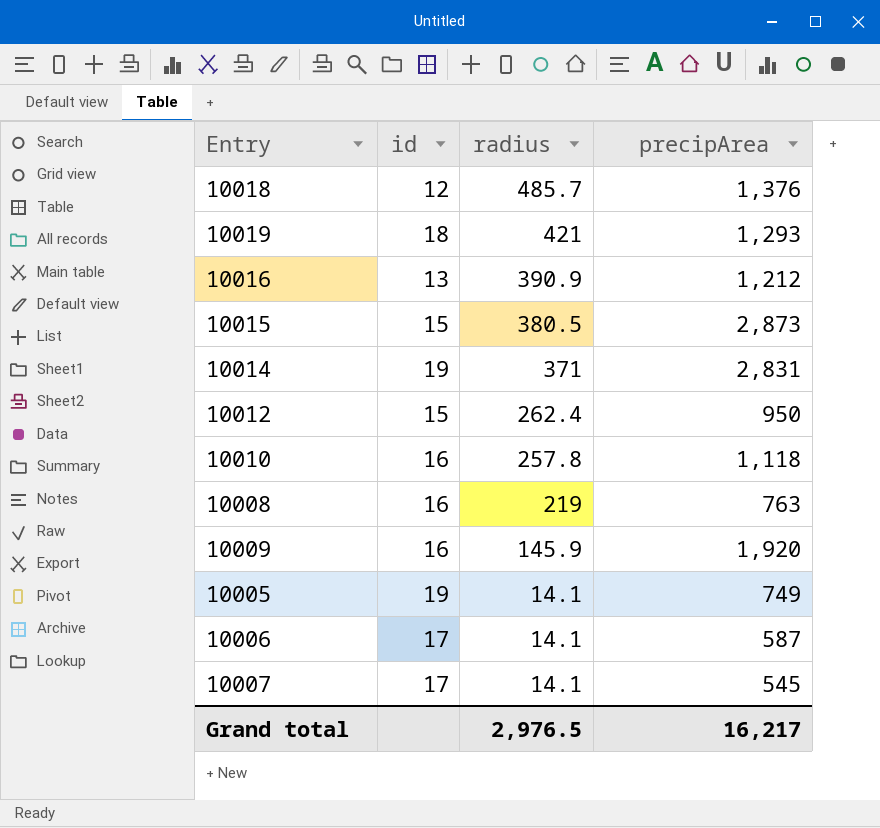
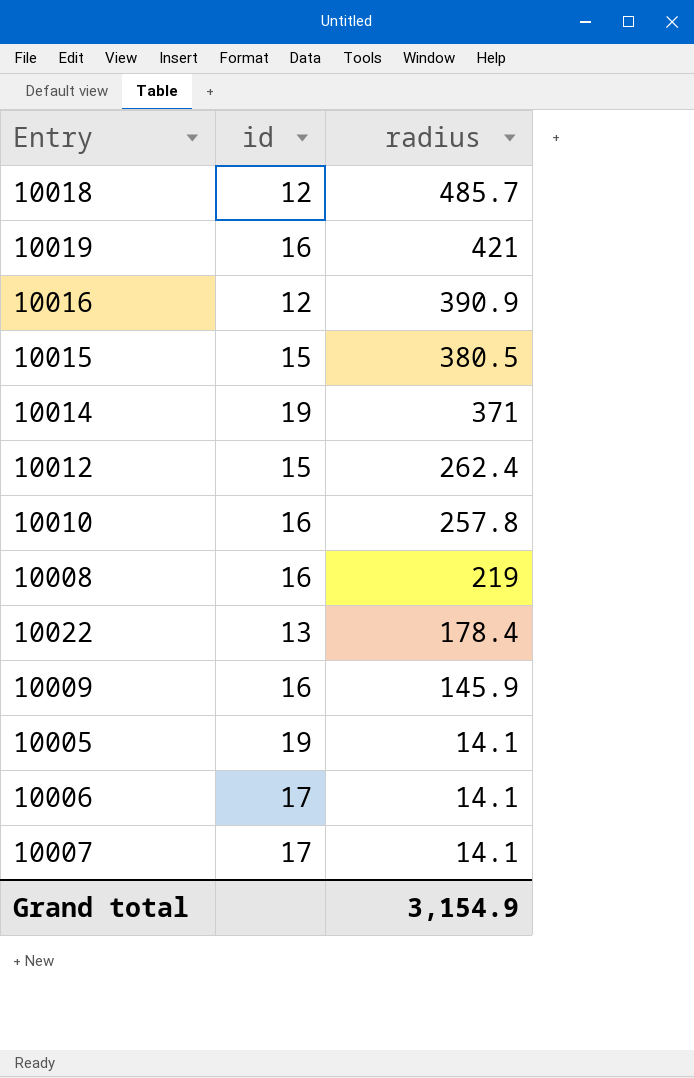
column precipArea | position: 4 -> none
10019 | id: 18 -> 16
10016 | id: 13 -> 12
row 10022: none -> 13 | 178.4
Grand total | radius: 2,976.5 -> 3,154.9

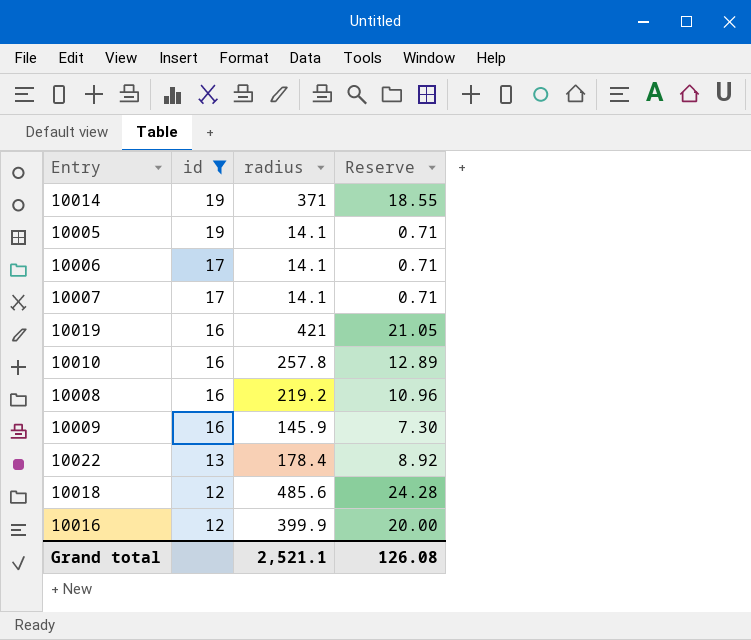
filter: none -> id != 15
row order: radius descending -> id descending
column Reserve | formula: none -> [radius] * 0.05
10008 | radius: 219 -> 219.2
10018 | radius: 485.7 -> 485.6
10016 | radius: 390.9 -> 399.9
Grand total | radius: 3,154.9 -> 2,521.1

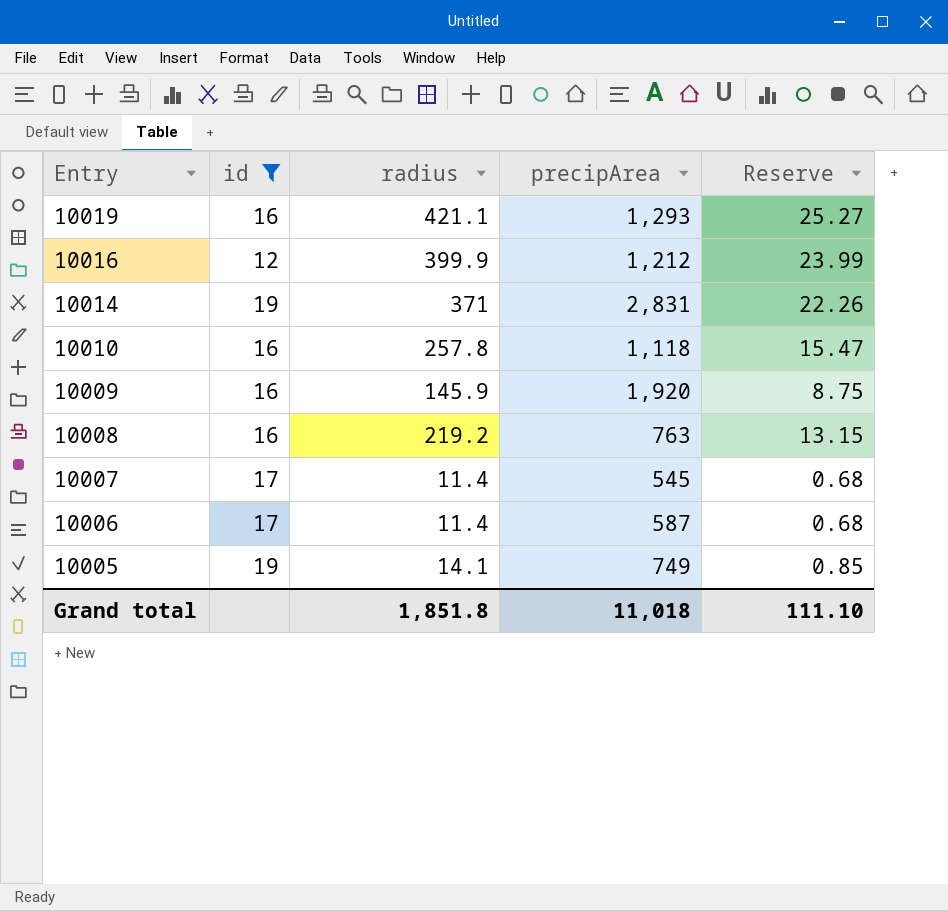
row order: id descending -> Entry descending
column precipArea | position: none -> 4
column Reserve | formula: [radius] * 0.05 -> [radius] * 0.06
row 10022: 13 | 178.4 | 8.92 -> none
row 10018: 12 | 485.6 | 24.28 -> none
10019 | radius: 421 -> 421.1
10007 | radius: 14.1 -> 11.4
10006 | radius: 14.1 -> 11.4
Grand total | radius: 2,521.1 -> 1,851.8
Grand total | Reserve: 126.08 -> 111.10

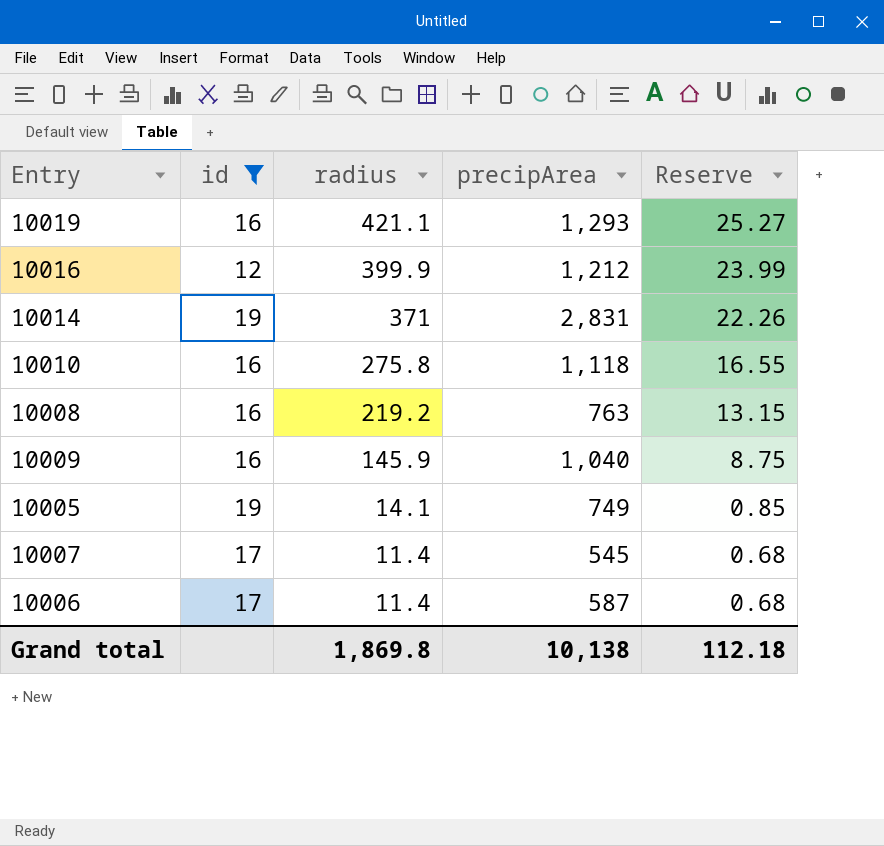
row order: Entry descending -> radius descending
10010 | radius: 257.8 -> 275.8
10010 | Reserve: 15.47 -> 16.55
10009 | precipArea: 1,920 -> 1,040
Grand total | radius: 1,851.8 -> 1,869.8
Grand total | precipArea: 11,018 -> 10,138
Grand total | Reserve: 111.10 -> 112.18

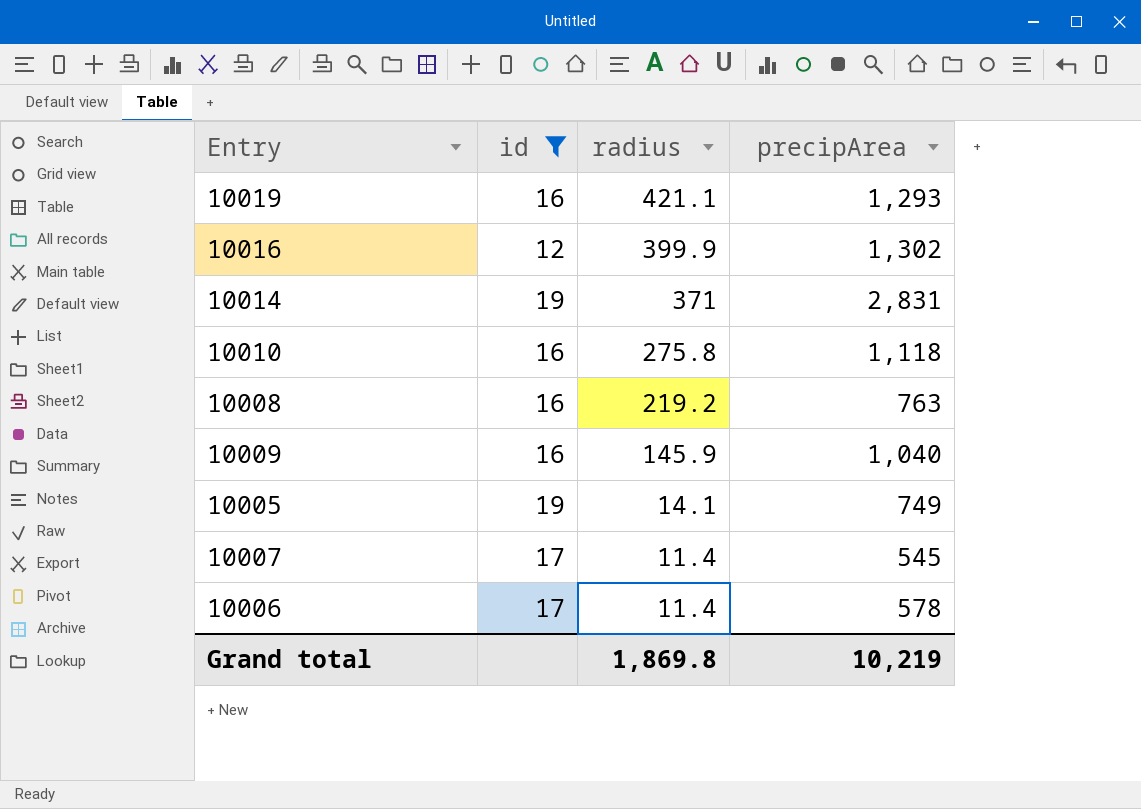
column Reserve | formula: [radius] * 0.06 -> none
10016 | precipArea: 1,212 -> 1,302
10006 | precipArea: 587 -> 578
Grand total | precipArea: 10,138 -> 10,219

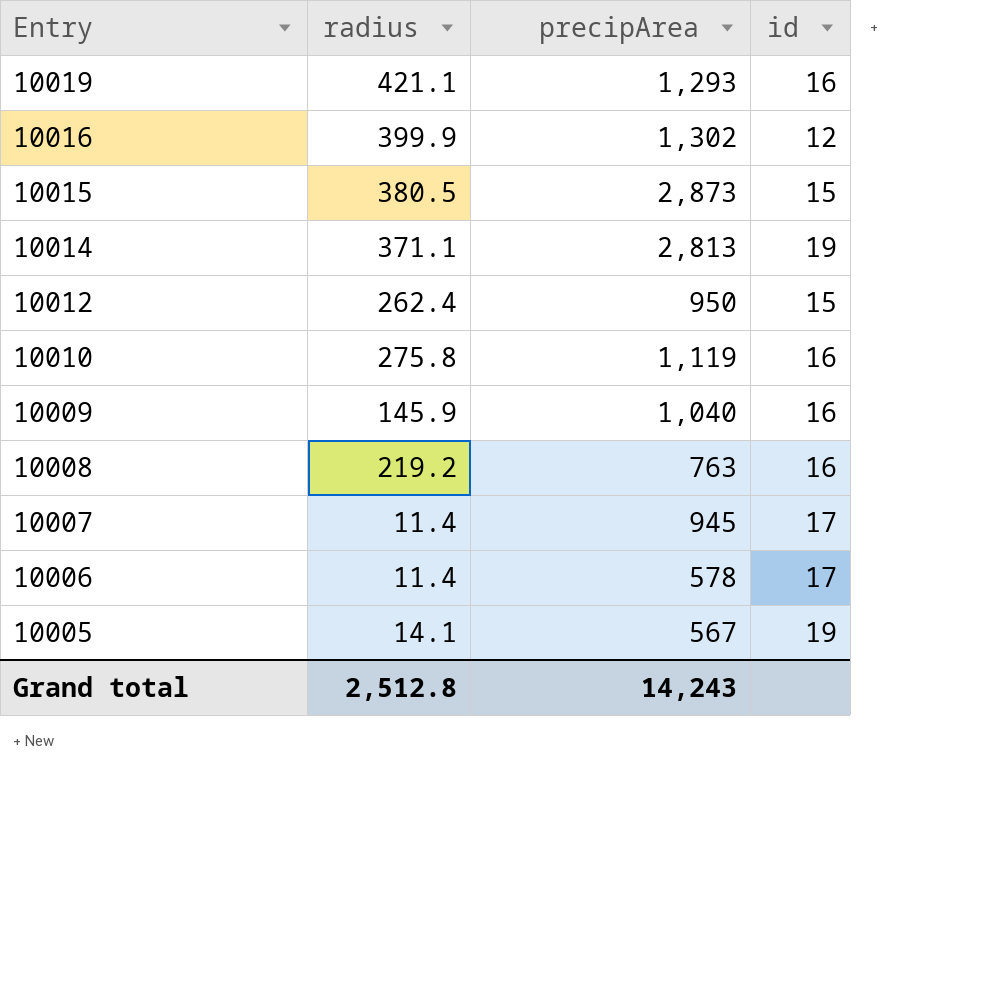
filter: id != 15 -> none
row order: radius descending -> Entry descending
column id | position: 2 -> 4
10014 | radius: 371 -> 371.1
10014 | precipArea: 2,831 -> 2,813
10010 | precipArea: 1,118 -> 1,119
10007 | precipArea: 545 -> 945
10005 | precipArea: 749 -> 567
Grand total | radius: 1,869.8 -> 2,512.8
Grand total | precipArea: 10,219 -> 14,243

